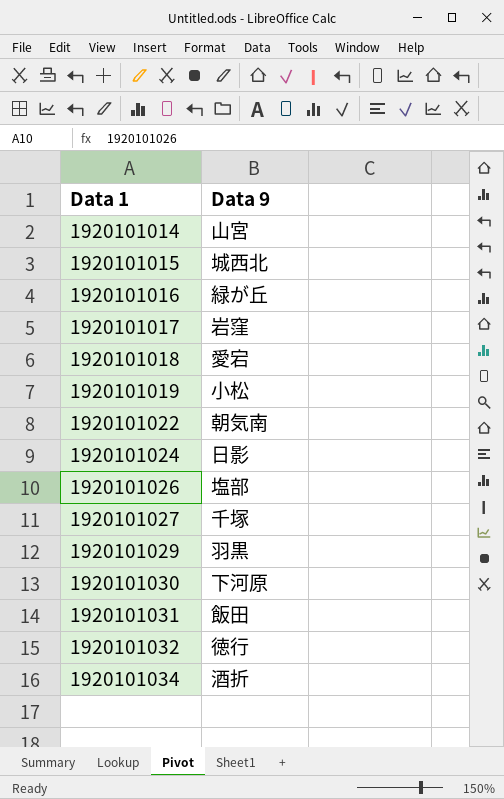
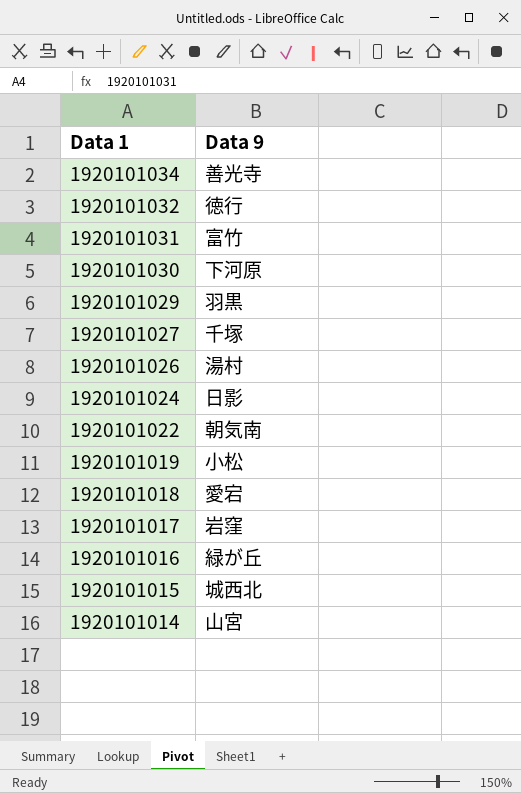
row order: Data 1 ascending -> Data 1 descending
1920101034 | Data 9: 酒折 -> 善光寺
1920101031 | Data 9: 飯田 -> 富竹
1920101026 | Data 9: 塩部 -> 湯村

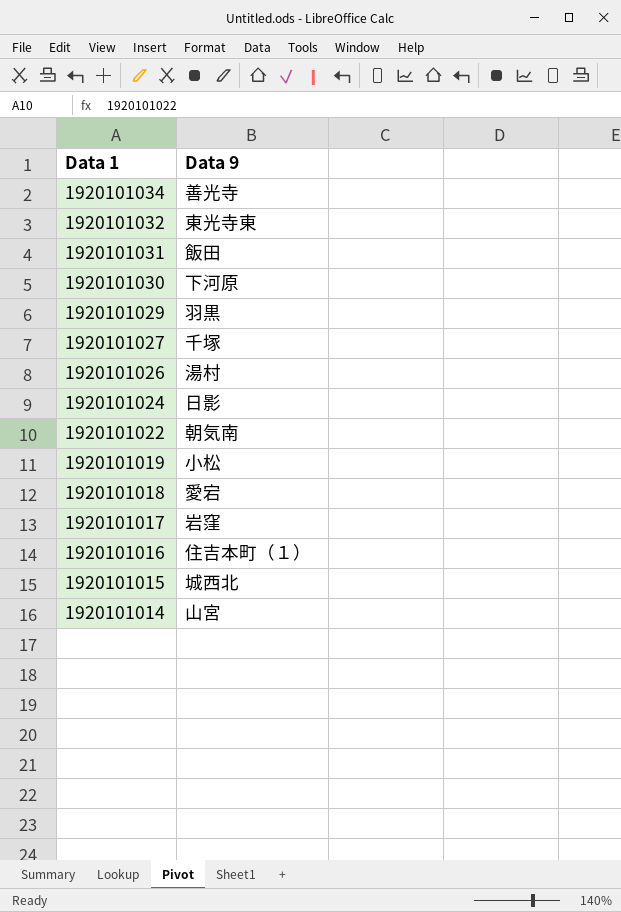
1920101032 | Data 9: 徳行 -> 東光寺東
1920101031 | Data 9: 富竹 -> 飯田
1920101016 | Data 9: 緑が丘 -> 住吉本町（１）

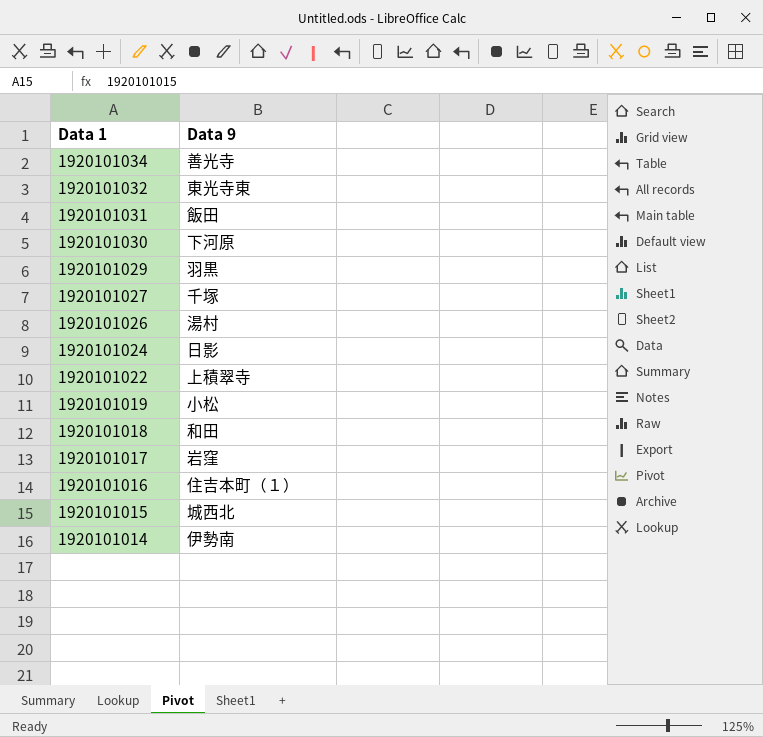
1920101022 | Data 9: 朝気南 -> 上積翠寺
1920101018 | Data 9: 愛宕 -> 和田
1920101014 | Data 9: 山宮 -> 伊勢南

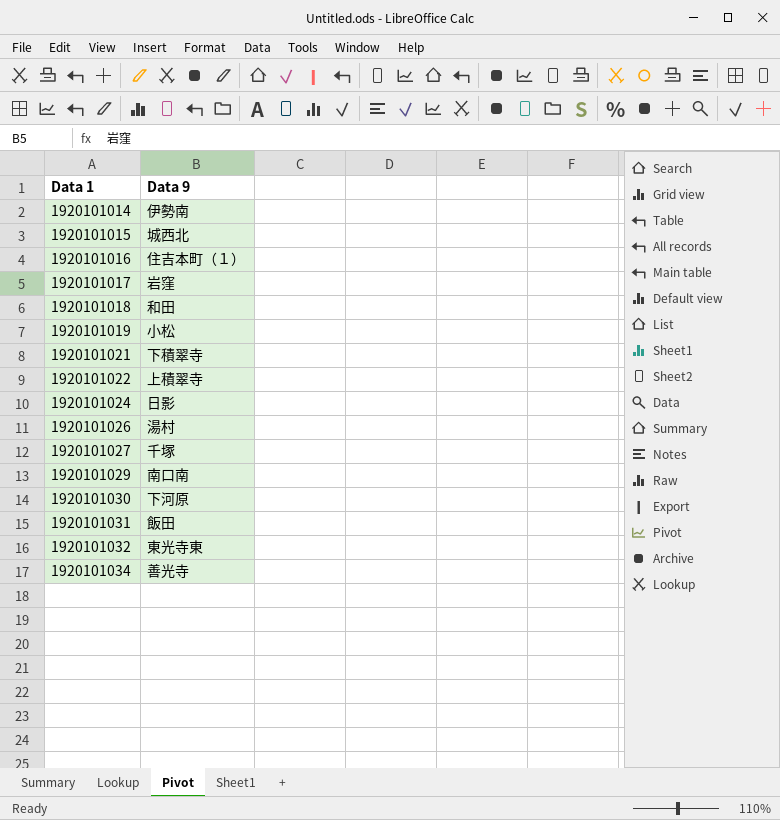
row order: Data 1 descending -> Data 1 ascending
row 1920101021: none -> 下積翠寺
1920101029 | Data 9: 羽黒 -> 南口南

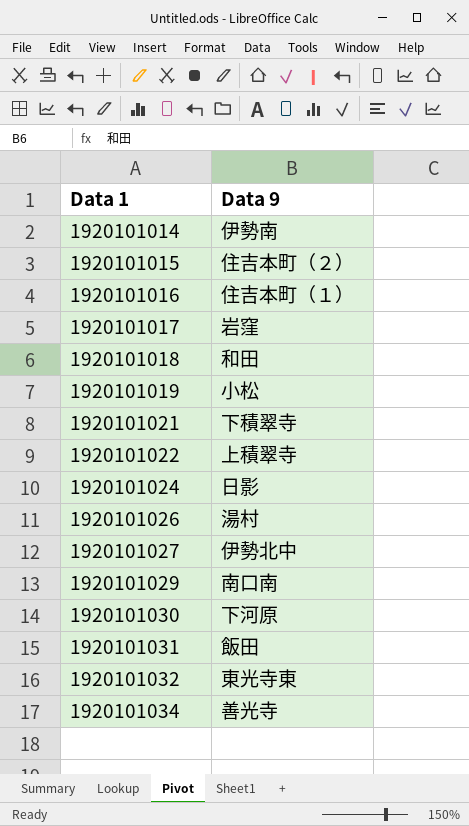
1920101015 | Data 9: 城西北 -> 住吉本町（２）
1920101027 | Data 9: 千塚 -> 伊勢北中

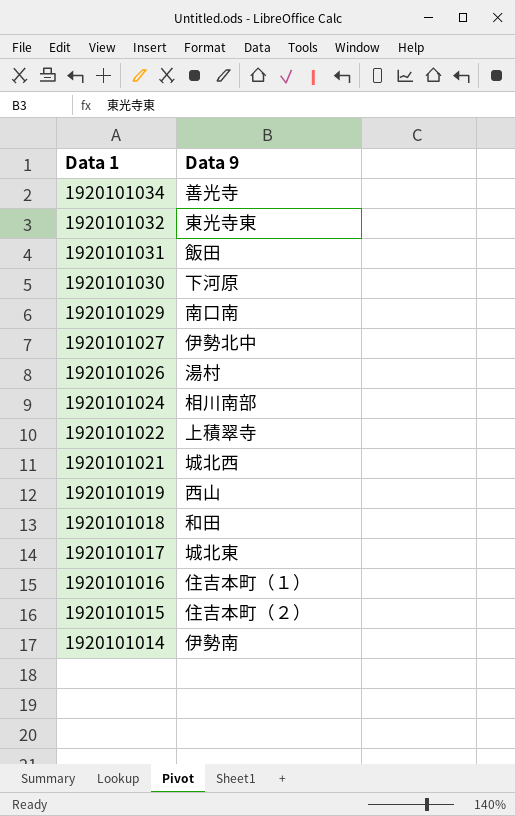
row order: Data 1 ascending -> Data 1 descending
1920101024 | Data 9: 日影 -> 相川南部
1920101021 | Data 9: 下積翠寺 -> 城北西
1920101019 | Data 9: 小松 -> 西山
1920101017 | Data 9: 岩窪 -> 城北東

